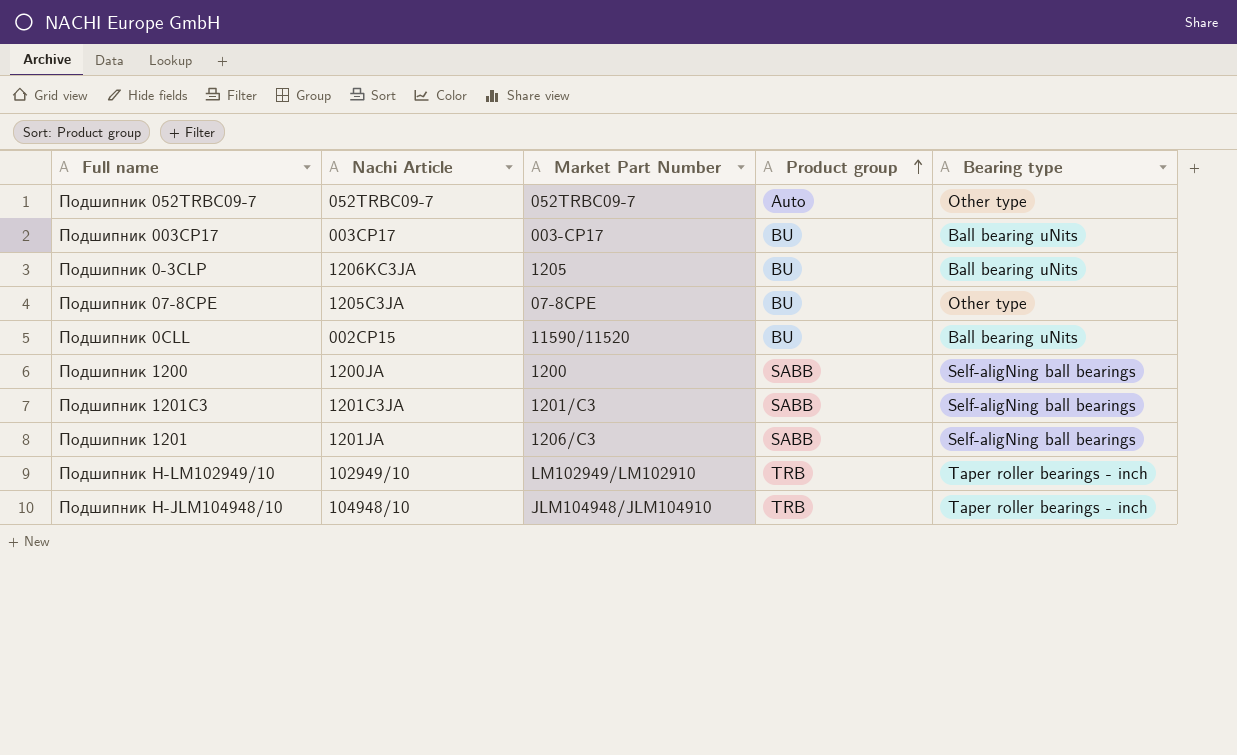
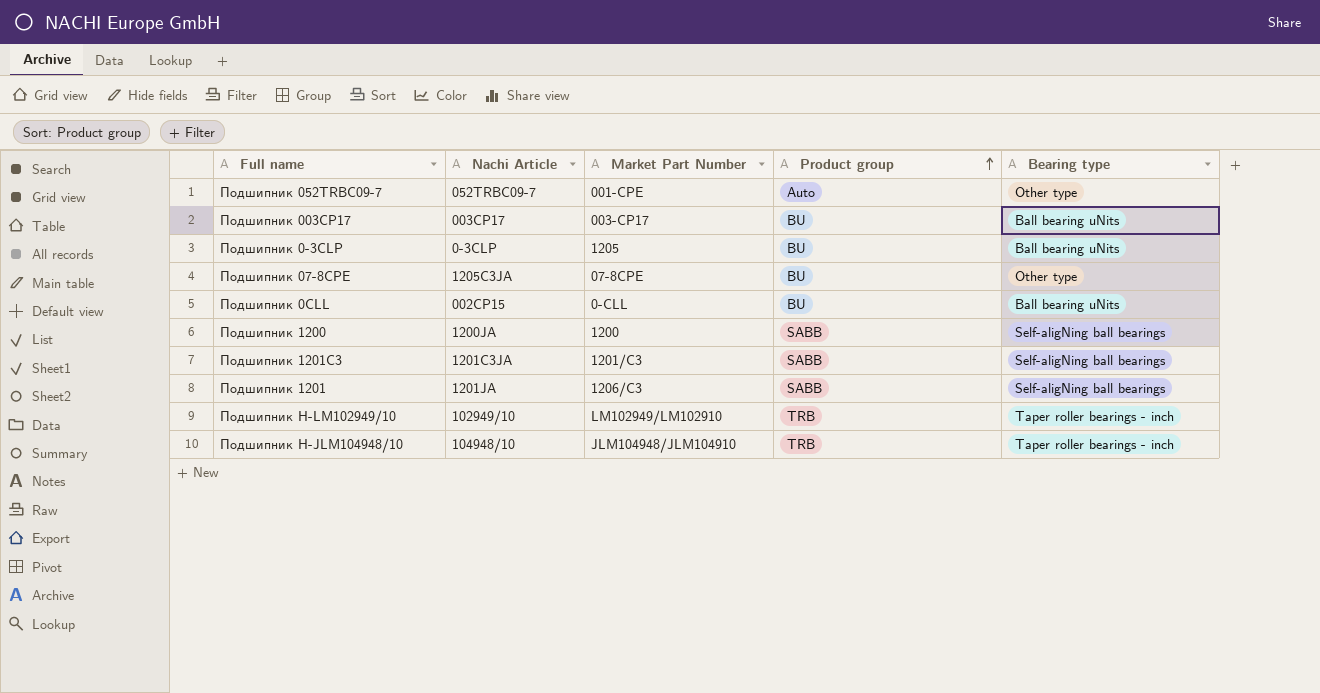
Подшипник 052TRBC09-7 | Market Part Number: 052TRBC09-7 -> 001-CPE
Подшипник 0-3CLP | Nachi Article: 1206KC3JA -> 0-3CLP
Подшипник 0CLL | Market Part Number: 11590/11520 -> 0-CLL

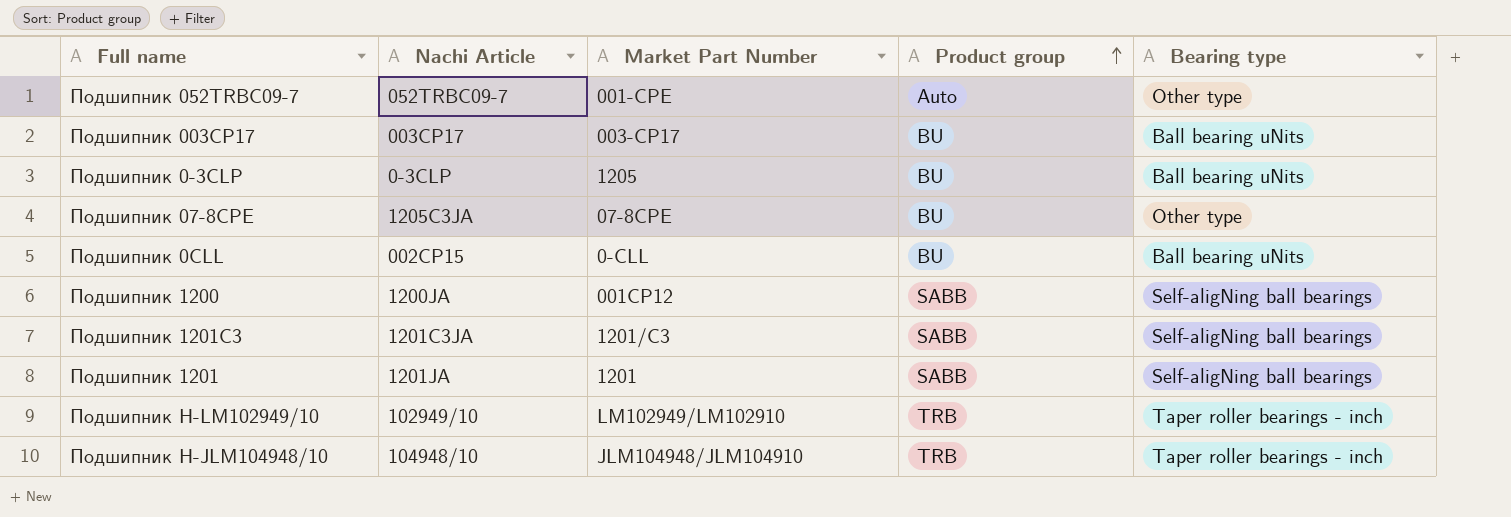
Подшипник 1200 | Market Part Number: 1200 -> 001CP12
Подшипник 1201 | Market Part Number: 1206/C3 -> 1201

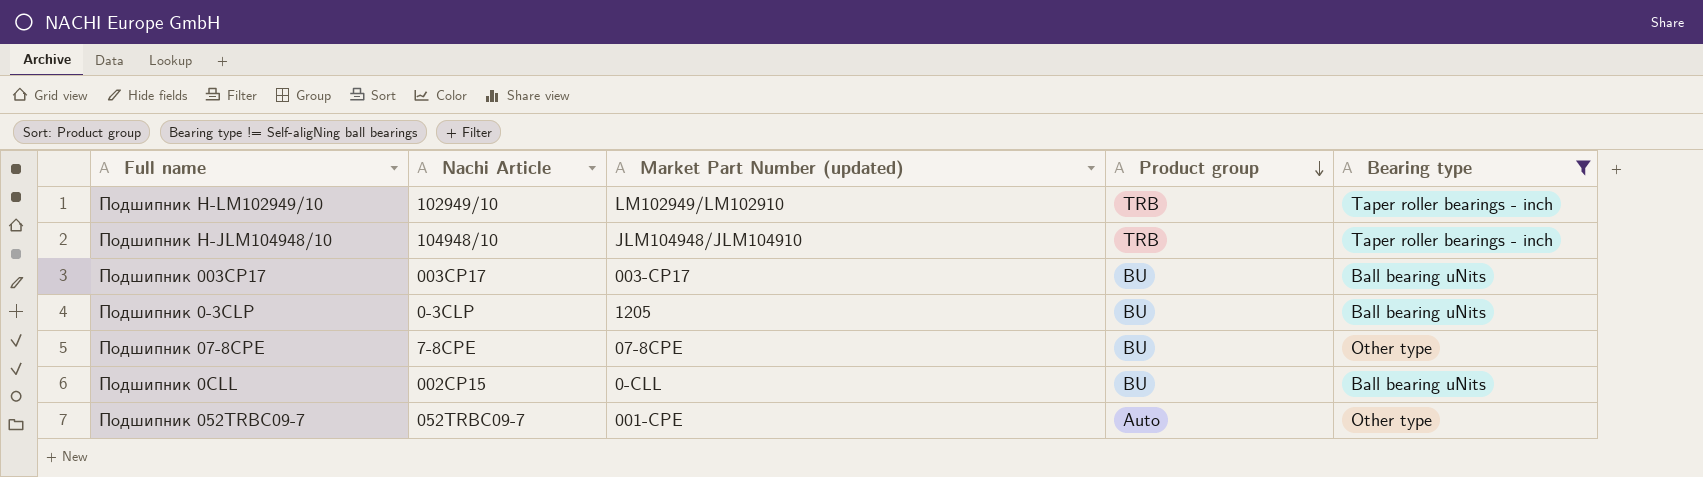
filter: none -> Bearing type != Self-aligNing ball bearings
row order: Product group ascending -> Product group descending
column name: Market Part Number -> Market Part Number (updated)
Подшипник 07-8CPE | Nachi Article: 1205C3JA -> 7-8CPE

